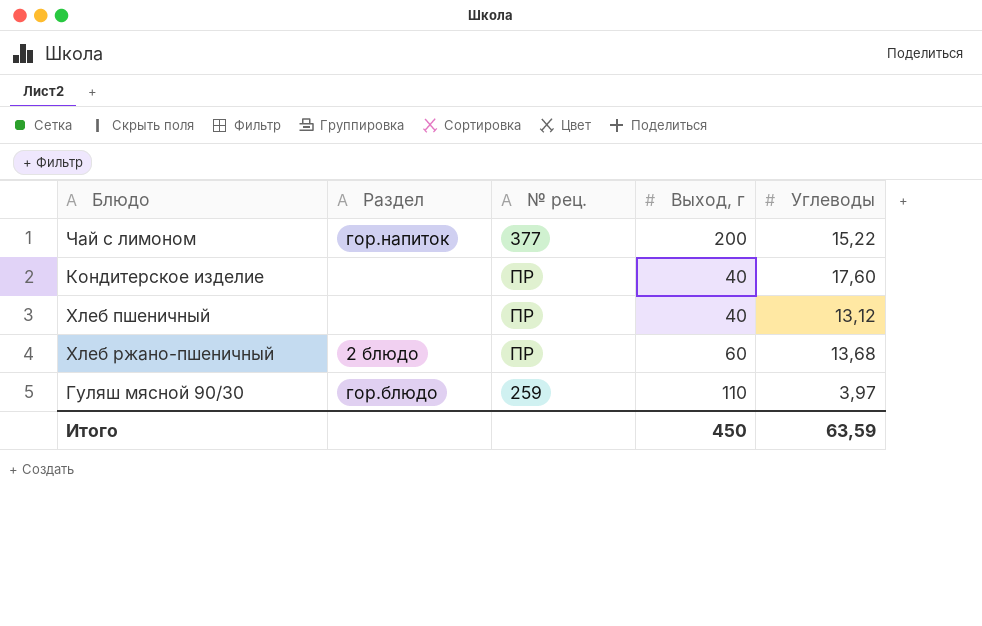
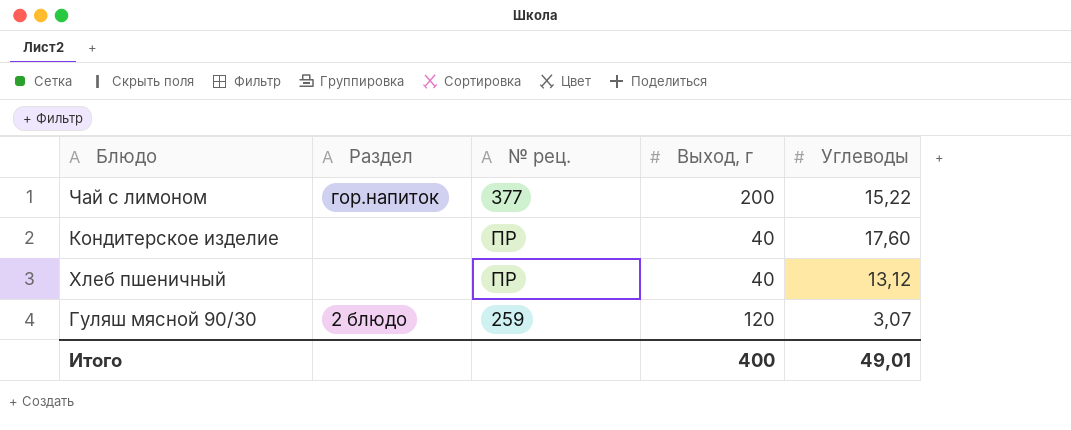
row Хлеб ржано-пшеничный: 2 блюдо | ПР | 60 | 13,68 -> none
Гуляш мясной 90/30 | Раздел: гор.блюдо -> 2 блюдо
Гуляш мясной 90/30 | Выход, г: 110 -> 120
Гуляш мясной 90/30 | Углеводы: 3,97 -> 3,07
Итого | Выход, г: 450 -> 400
Итого | Углеводы: 63,59 -> 49,01

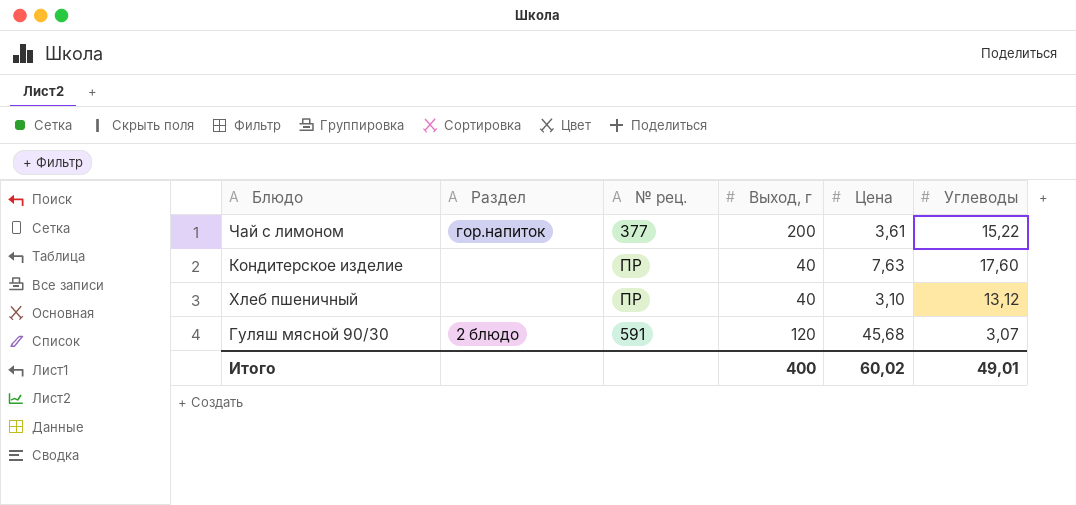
column Цена | position: none -> 5
Гуляш мясной 90/30 | № рец.: 259 -> 591

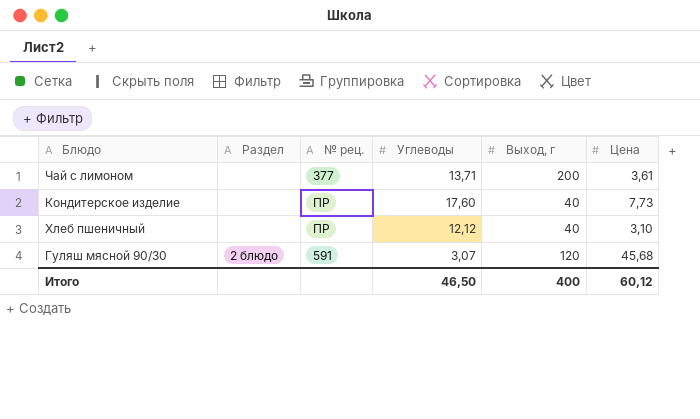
column Углеводы | position: 6 -> 4
Чай с лимоном | Раздел: гор.напиток -> none
Чай с лимоном | Углеводы: 15,22 -> 13,71
Кондитерское изделие | Цена: 7,63 -> 7,73
Хлеб пшеничный | Углеводы: 13,12 -> 12,12
Итого | Углеводы: 49,01 -> 46,50
Итого | Цена: 60,02 -> 60,12

